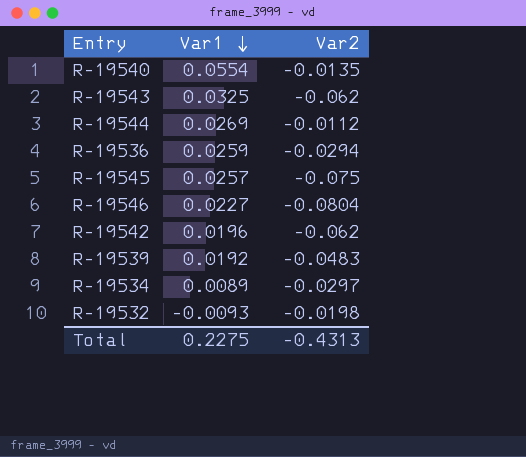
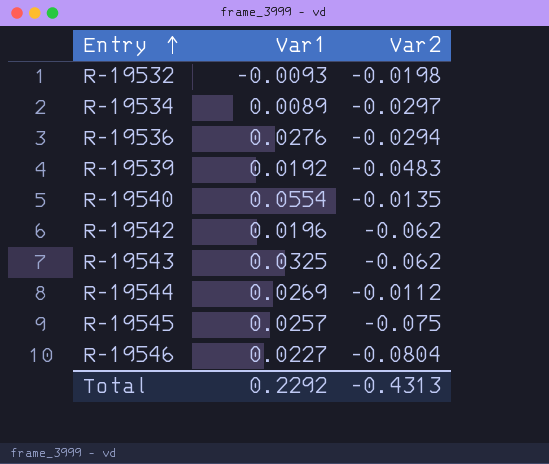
row order: Var1 descending -> Entry ascending
R-19536 | Var1: 0.0259 -> 0.0276
Total | Var1: 0.2275 -> 0.2292

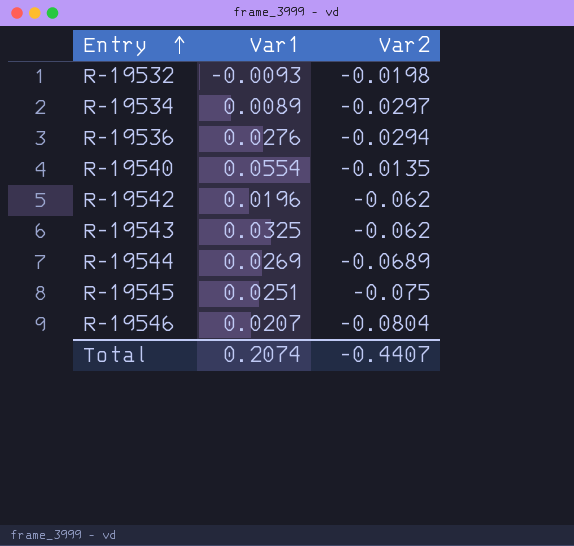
row R-19539: 0.0192 | -0.0483 -> none
R-19544 | Var2: -0.0112 -> -0.0689
R-19545 | Var1: 0.0257 -> 0.0251
R-19546 | Var1: 0.0227 -> 0.0207
Total | Var1: 0.2292 -> 0.2074
Total | Var2: -0.4313 -> -0.4407

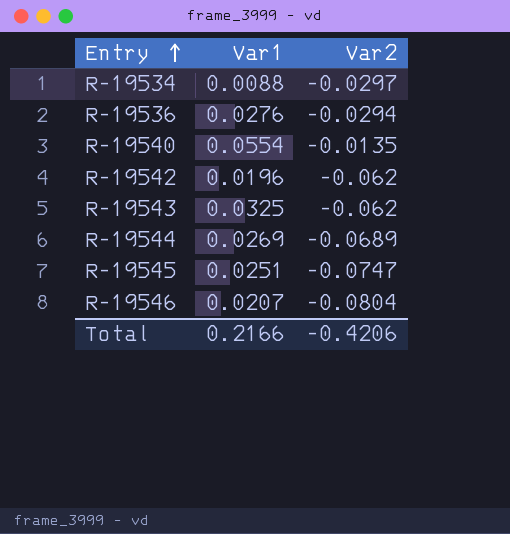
row R-19532: -0.0093 | -0.0198 -> none
R-19534 | Var1: 0.0089 -> 0.0088
R-19545 | Var2: -0.075 -> -0.0747
Total | Var1: 0.2074 -> 0.2166
Total | Var2: -0.4407 -> -0.4206

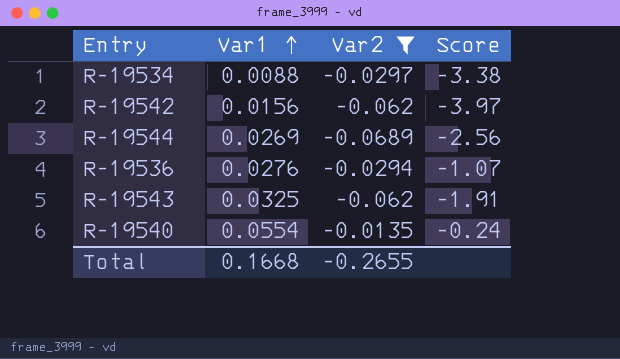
filter: none -> Var2 >= -0.0689
row order: Entry ascending -> Var1 ascending
column Score | formula: none -> [Var2] / [Var1]
R-19542 | Var1: 0.0196 -> 0.0156
Total | Var1: 0.2166 -> 0.1668
Total | Var2: -0.4206 -> -0.2655

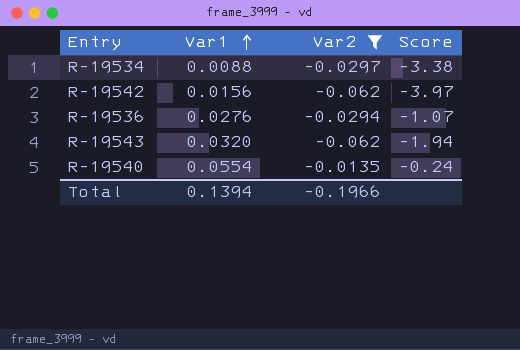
row R-19544: 0.0269 | -0.0689 | -2.56 -> none
R-19543 | Var1: 0.0325 -> 0.0320
R-19543 | Score: -1.91 -> -1.94
Total | Var1: 0.1668 -> 0.1394
Total | Var2: -0.2655 -> -0.1966

